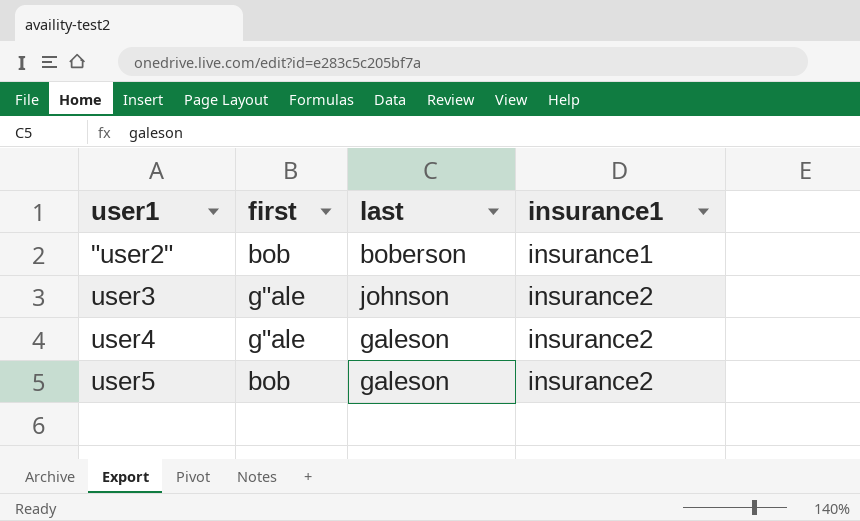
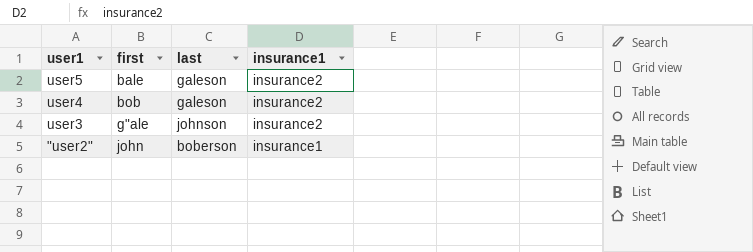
row order: user1 ascending -> user1 descending
user5 | first: bob -> bale
user4 | first: g"ale -> bob
"user2" | first: bob -> john

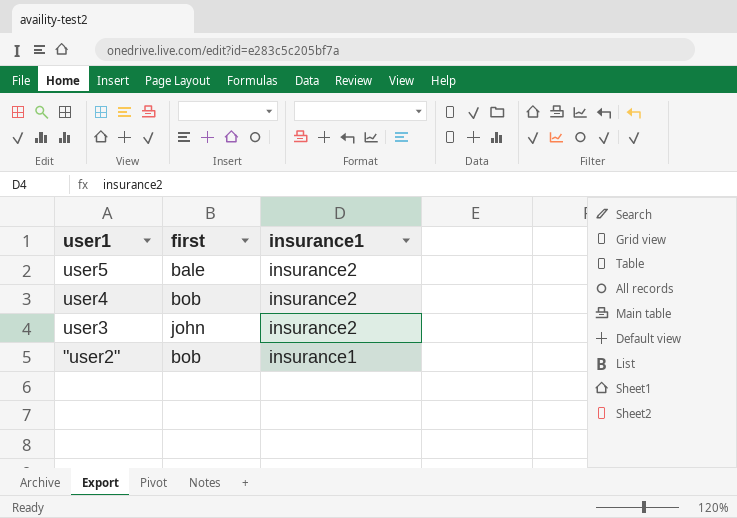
column last | position: 3 -> none
user3 | first: g"ale -> john
"user2" | first: john -> bob

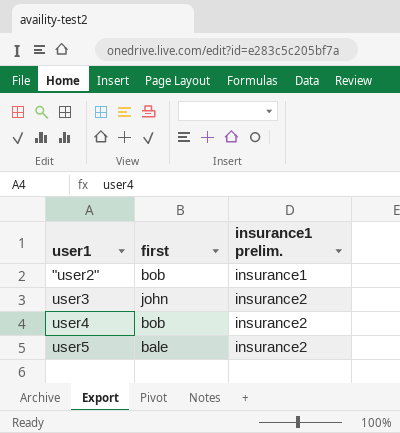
row order: user1 descending -> user1 ascending
column name: insurance1 -> insurance1 prelim.

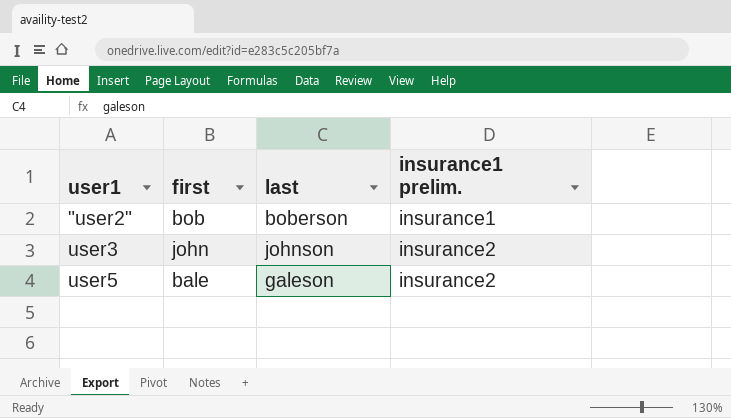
column last | position: none -> 3
row user4: bob | insurance2 -> none

